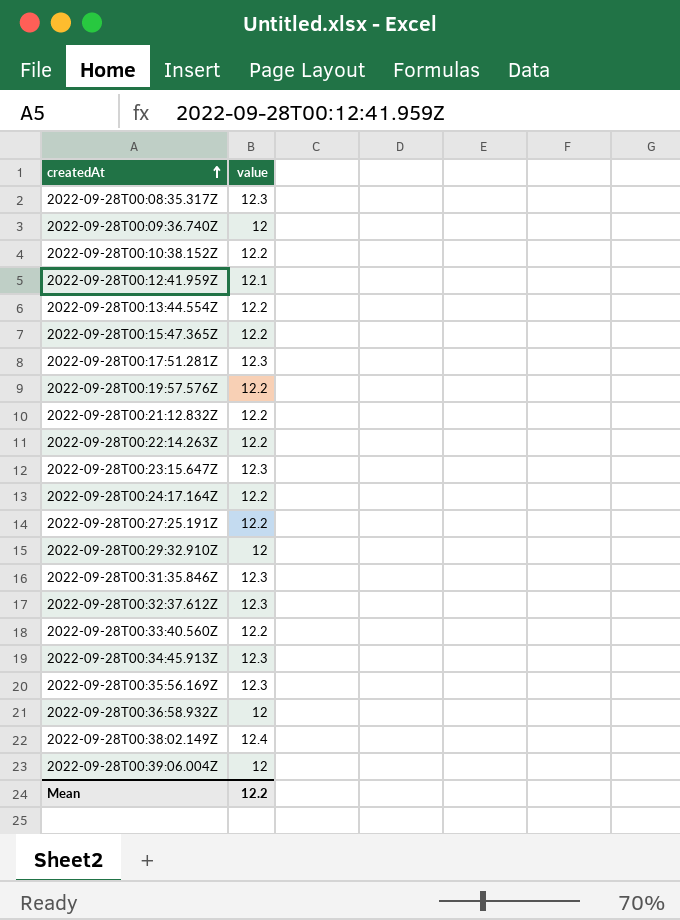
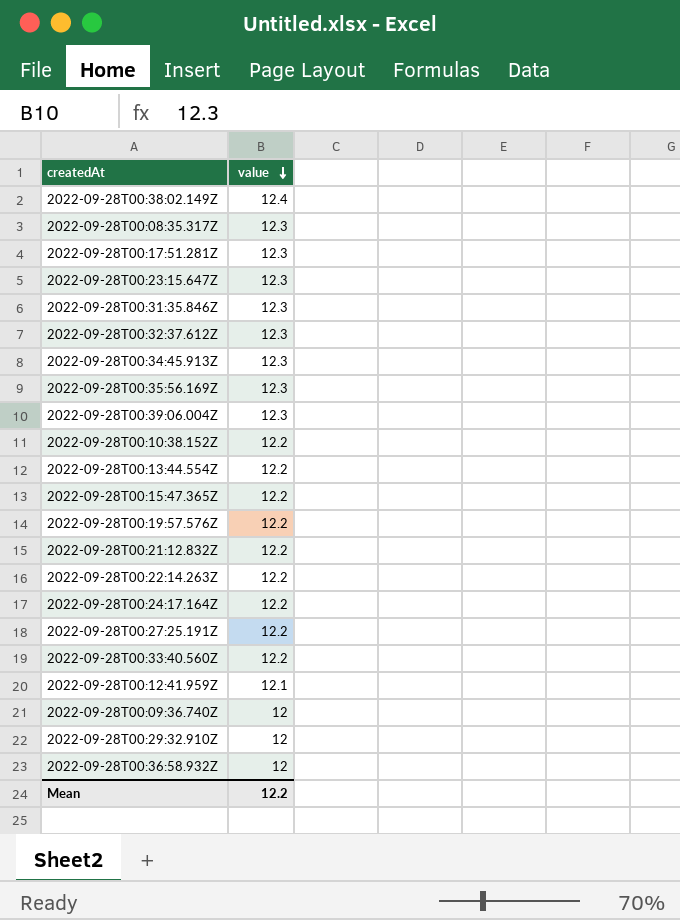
row order: createdAt ascending -> value descending
2022-09-28T00:39:06.004Z | value: 12 -> 12.3

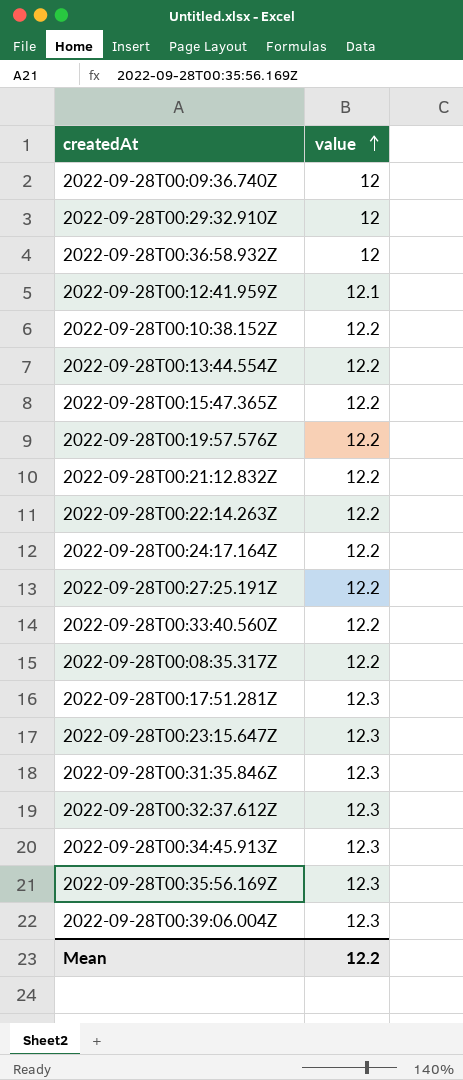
row order: value descending -> value ascending
row 2022-09-28T00:38:02.149Z: 12.4 -> none
2022-09-28T00:08:35.317Z | value: 12.3 -> 12.2

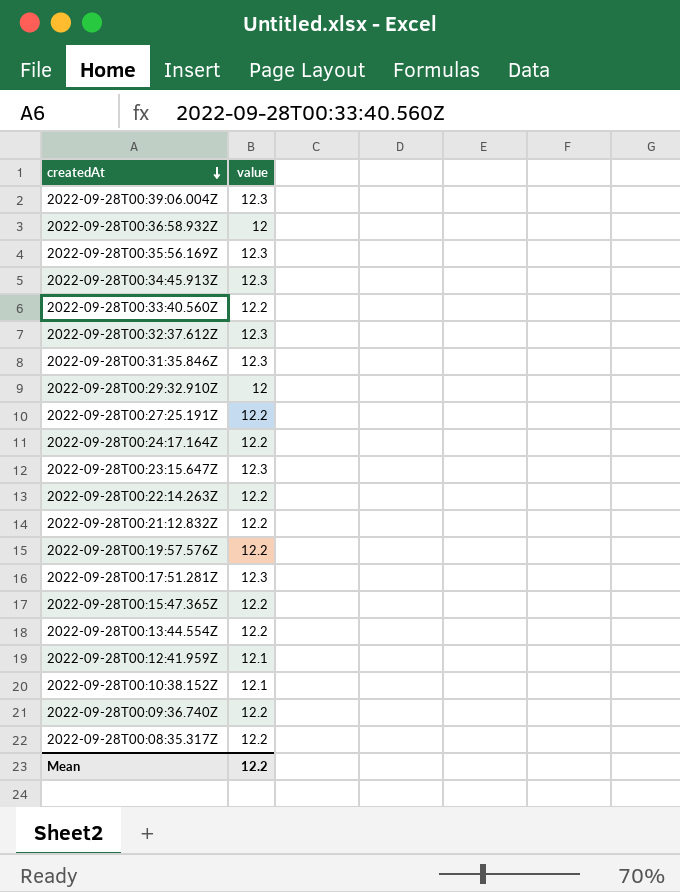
row order: value ascending -> createdAt descending
2022-09-28T00:10:38.152Z | value: 12.2 -> 12.1
2022-09-28T00:09:36.740Z | value: 12 -> 12.2

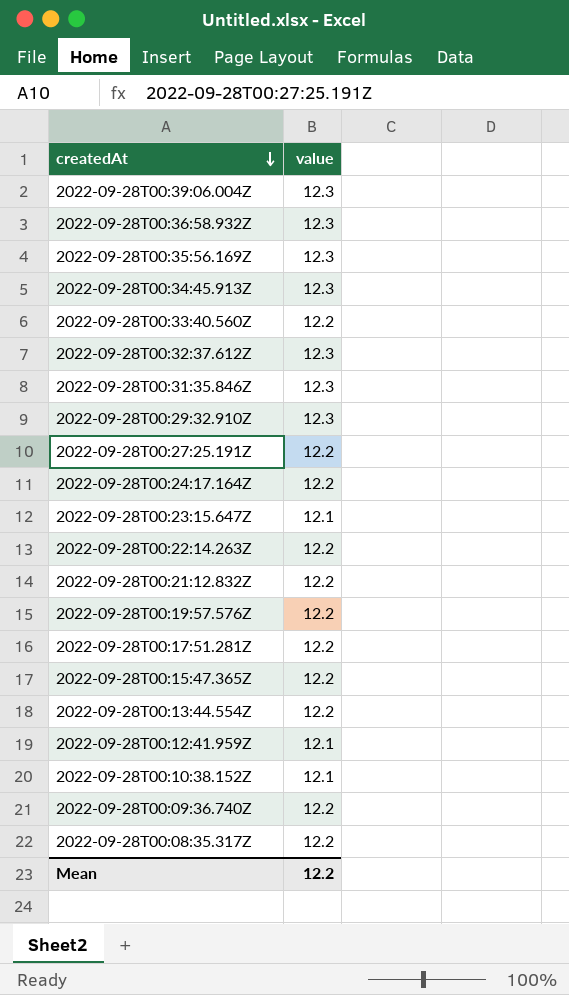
2022-09-28T00:36:58.932Z | value: 12 -> 12.3
2022-09-28T00:29:32.910Z | value: 12 -> 12.3
2022-09-28T00:23:15.647Z | value: 12.3 -> 12.1
2022-09-28T00:17:51.281Z | value: 12.3 -> 12.2

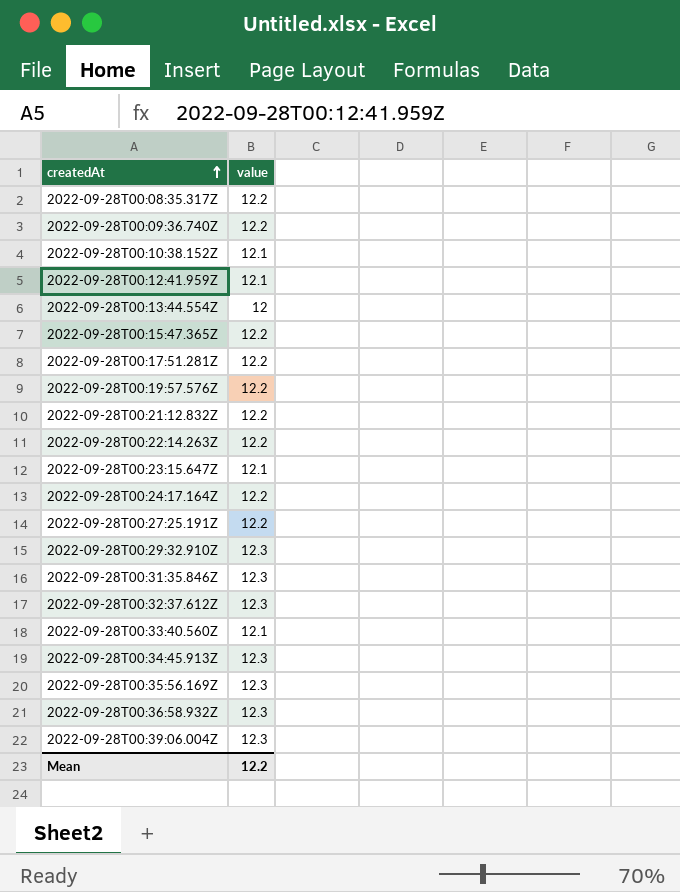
row order: createdAt descending -> createdAt ascending
2022-09-28T00:13:44.554Z | value: 12.2 -> 12
2022-09-28T00:33:40.560Z | value: 12.2 -> 12.1

